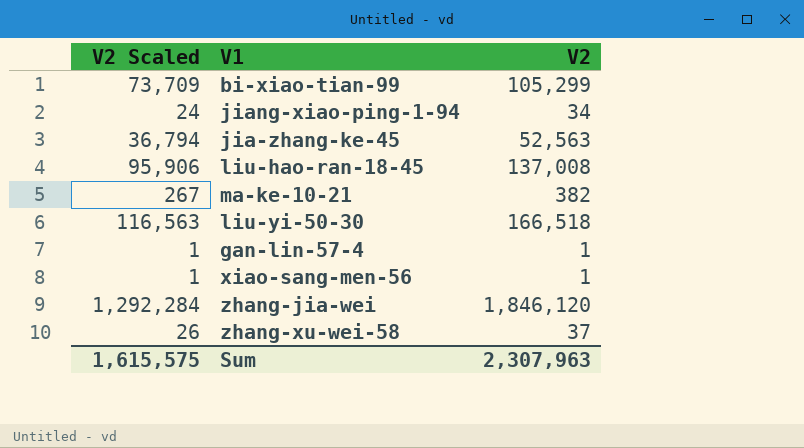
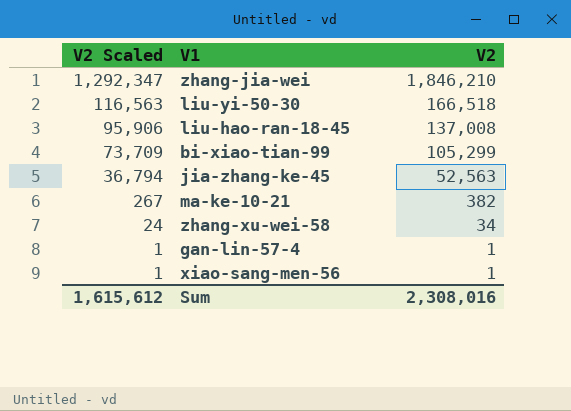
row order: none -> V2 Scaled descending
row jiang-xiao-ping-1-94: 24 | 34 -> none
zhang-jia-wei | V2 Scaled: 1,292,284 -> 1,292,347
zhang-jia-wei | V2: 1,846,120 -> 1,846,210
zhang-xu-wei-58 | V2 Scaled: 26 -> 24
zhang-xu-wei-58 | V2: 37 -> 34
Sum | V2 Scaled: 1,615,575 -> 1,615,612
Sum | V2: 2,307,963 -> 2,308,016

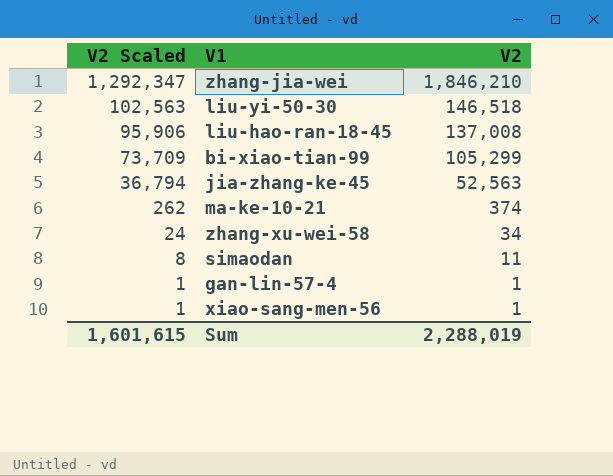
liu-yi-50-30 | V2 Scaled: 116,563 -> 102,563
liu-yi-50-30 | V2: 166,518 -> 146,518
ma-ke-10-21 | V2 Scaled: 267 -> 262
ma-ke-10-21 | V2: 382 -> 374
row simaodan: none -> 8 | 11
Sum | V2 Scaled: 1,615,612 -> 1,601,615
Sum | V2: 2,308,016 -> 2,288,019

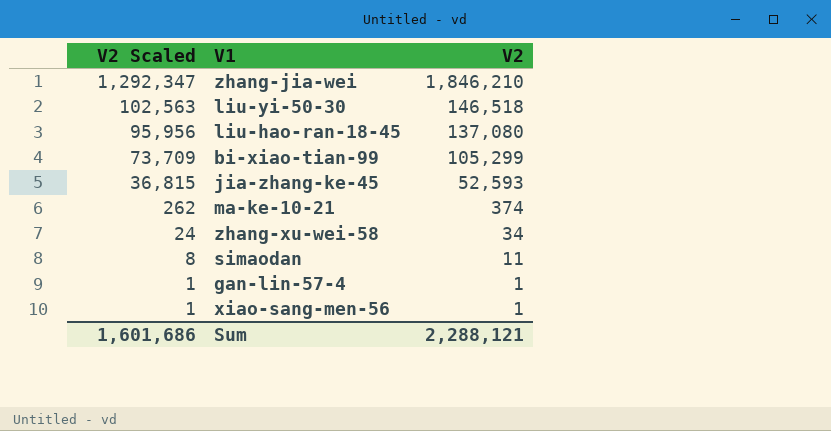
liu-hao-ran-18-45 | V2 Scaled: 95,906 -> 95,956
liu-hao-ran-18-45 | V2: 137,008 -> 137,080
jia-zhang-ke-45 | V2 Scaled: 36,794 -> 36,815
jia-zhang-ke-45 | V2: 52,563 -> 52,593
Sum | V2 Scaled: 1,601,615 -> 1,601,686
Sum | V2: 2,288,019 -> 2,288,121

